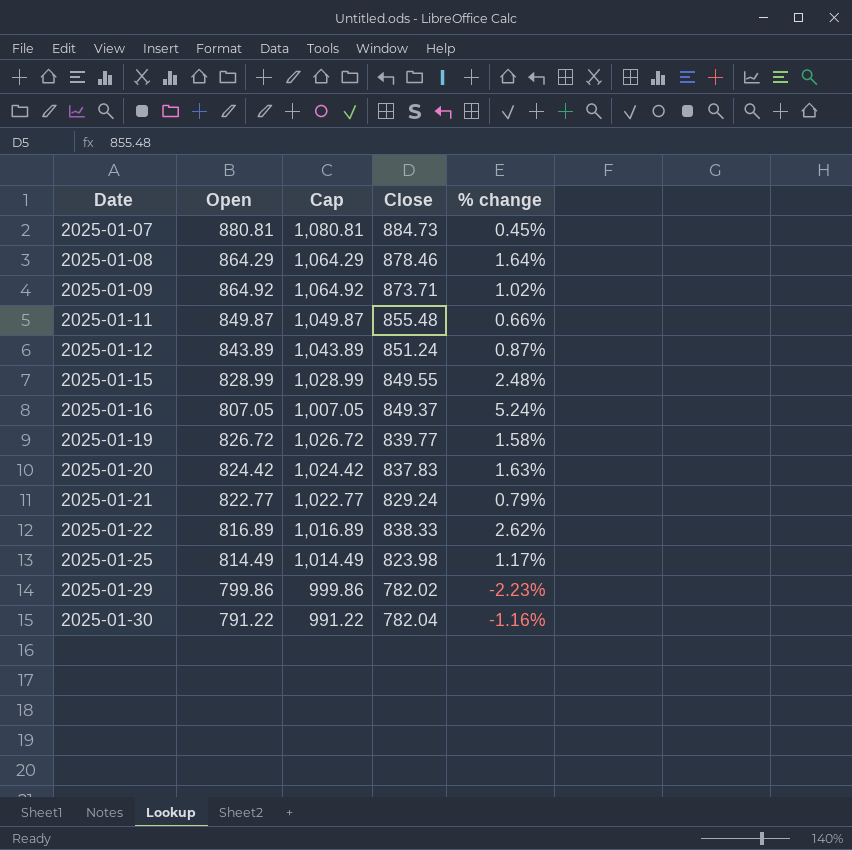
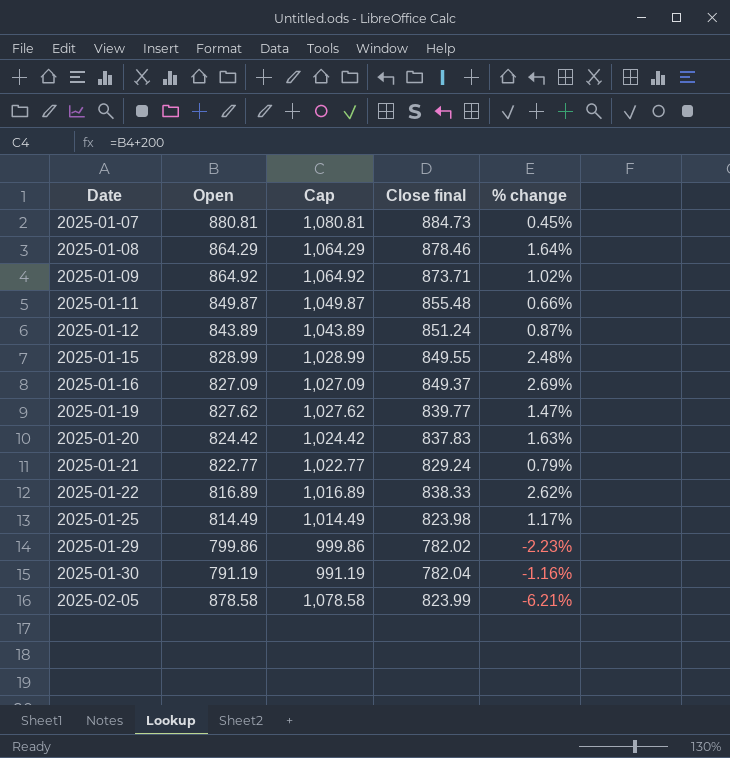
column name: Close -> Close final
2025-01-16 | Open: 807.05 -> 827.09
2025-01-16 | Cap: 1,007.05 -> 1,027.09
2025-01-16 | % change: 5.24% -> 2.69%
2025-01-19 | Open: 826.72 -> 827.62
2025-01-19 | Cap: 1,026.72 -> 1,027.62
2025-01-19 | % change: 1.58% -> 1.47%
2025-01-30 | Open: 791.22 -> 791.19
2025-01-30 | Cap: 991.22 -> 991.19
row 2025-02-05: none -> 878.58 | 1,078.58 | 823.99 | -6.21%

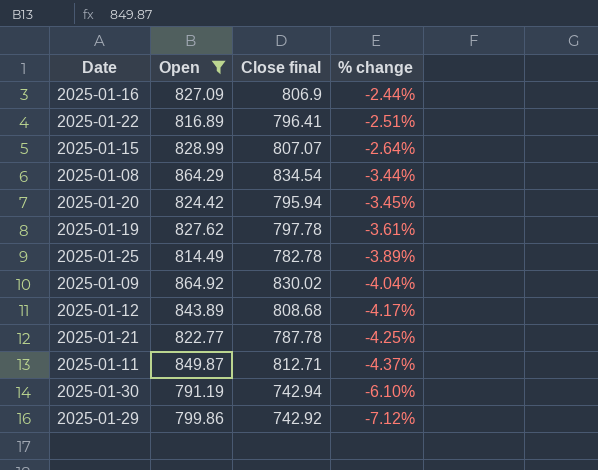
filter: none -> Open <= 864.92
row order: Date ascending -> % change descending
column Cap | formula: [Open] + 200 -> none
2025-01-16 | Close final: 849.37 -> 806.9
2025-01-16 | % change: 2.69% -> -2.44%
2025-01-22 | Close final: 838.33 -> 796.41
2025-01-22 | % change: 2.62% -> -2.51%
2025-01-15 | Close final: 849.55 -> 807.07
2025-01-15 | % change: 2.48% -> -2.64%
2025-01-08 | Close final: 878.46 -> 834.54
2025-01-08 | % change: 1.64% -> -3.44%
2025-01-20 | Close final: 837.83 -> 795.94
2025-01-20 | % change: 1.63% -> -3.45%
2025-01-19 | Close final: 839.77 -> 797.78
2025-01-19 | % change: 1.47% -> -3.61%
2025-01-25 | Close final: 823.98 -> 782.78
2025-01-25 | % change: 1.17% -> -3.89%
2025-01-09 | Close final: 873.71 -> 830.02
2025-01-09 | % change: 1.02% -> -4.04%
2025-01-12 | Close final: 851.24 -> 808.68
2025-01-12 | % change: 0.87% -> -4.17%
2025-01-21 | Close final: 829.24 -> 787.78
2025-01-21 | % change: 0.79% -> -4.25%
2025-01-11 | Close final: 855.48 -> 812.71
2025-01-11 | % change: 0.66% -> -4.37%
2025-01-30 | Close final: 782.04 -> 742.94
2025-01-30 | % change: -1.16% -> -6.10%
2025-01-29 | Close final: 782.02 -> 742.92
2025-01-29 | % change: -2.23% -> -7.12%

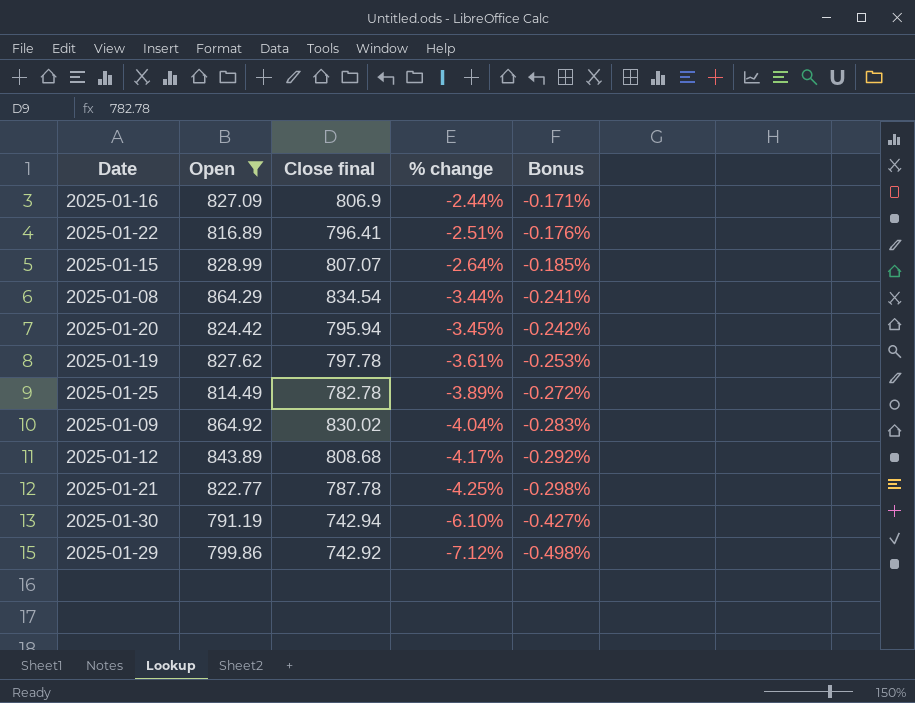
column Bonus | formula: none -> [% change] * 0.07
row 2025-01-11: 849.87 | 812.71 | -4.37% -> none

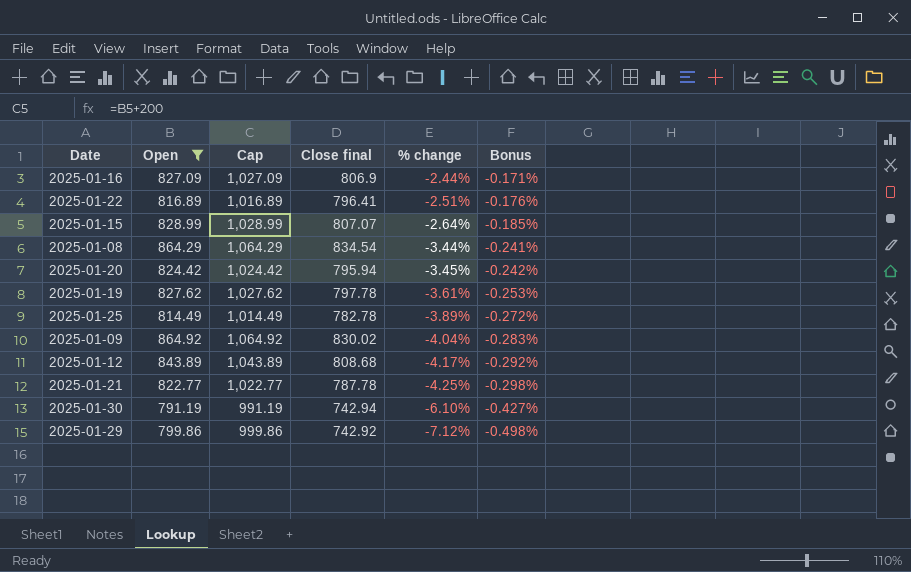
column Cap | formula: none -> [Open] + 200

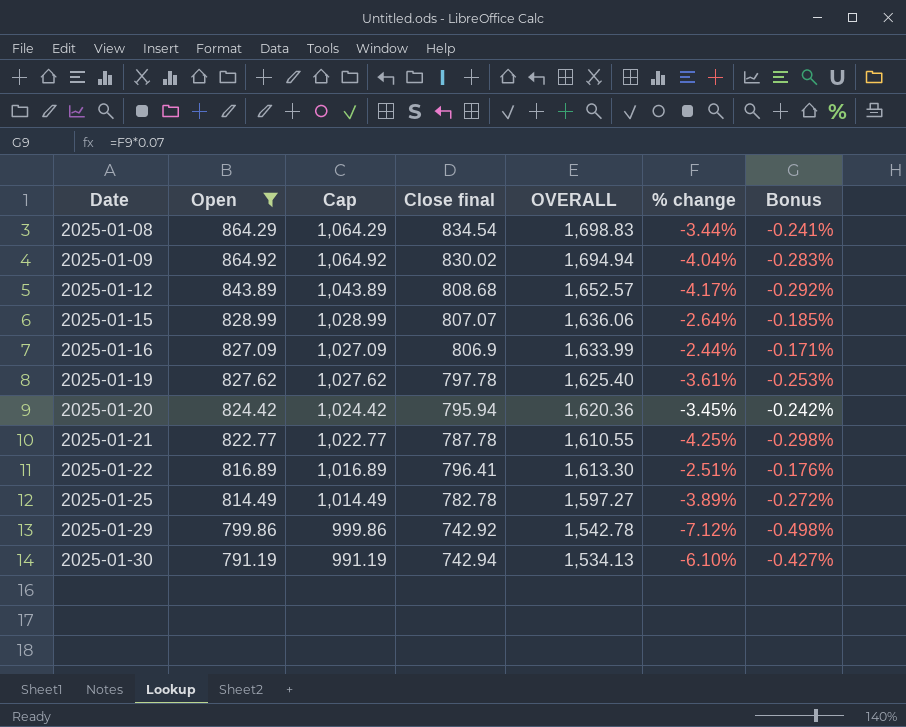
row order: % change descending -> Date ascending
column OVERALL | formula: none -> [Open] + [Close final]

